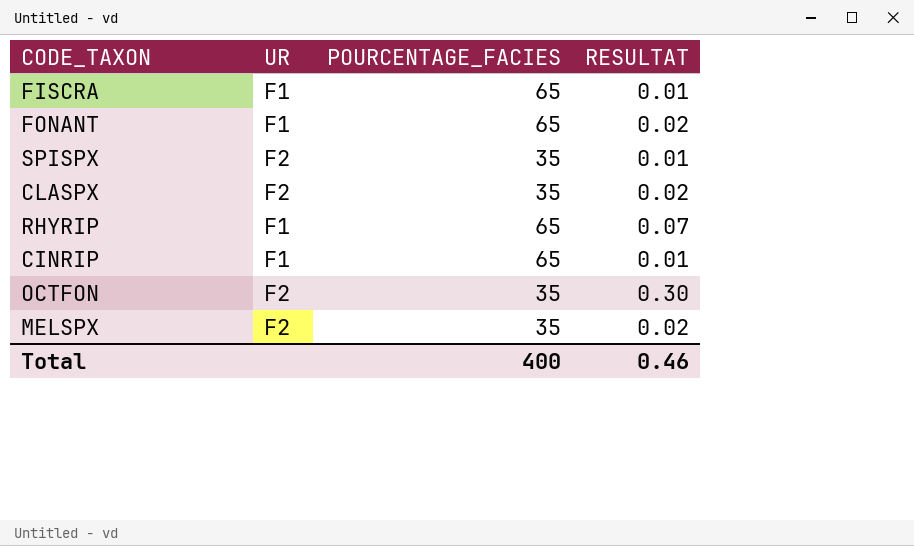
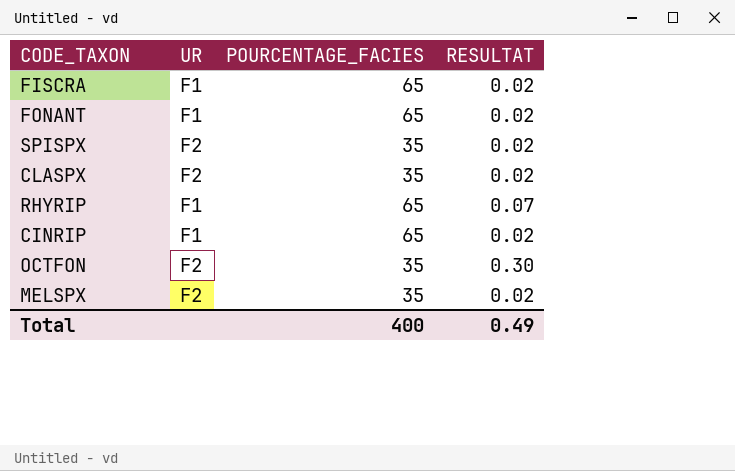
FISCRA | RESULTAT: 0.01 -> 0.02
SPISPX | RESULTAT: 0.01 -> 0.02
CINRIP | RESULTAT: 0.01 -> 0.02
Total | RESULTAT: 0.46 -> 0.49

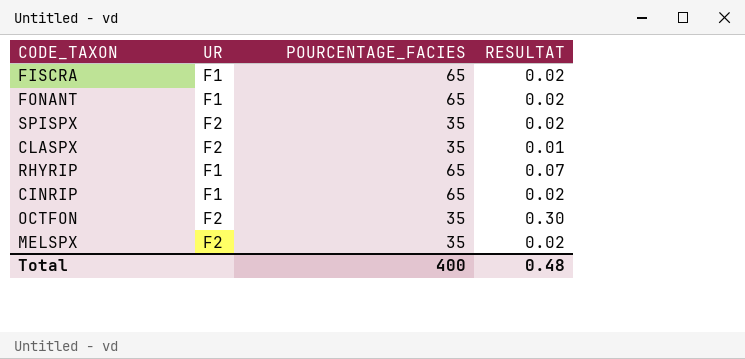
CLASPX | RESULTAT: 0.02 -> 0.01
Total | RESULTAT: 0.49 -> 0.48

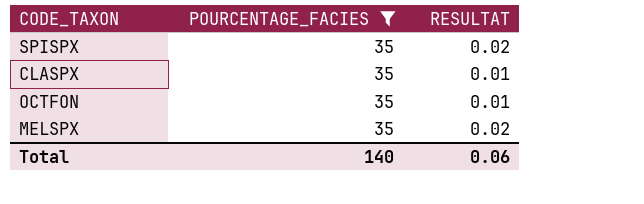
filter: none -> POURCENTAGE_FACIES = 35
column UR | position: 2 -> none
OCTFON | RESULTAT: 0.30 -> 0.01
Total | POURCENTAGE_FACIES: 400 -> 140
Total | RESULTAT: 0.48 -> 0.06

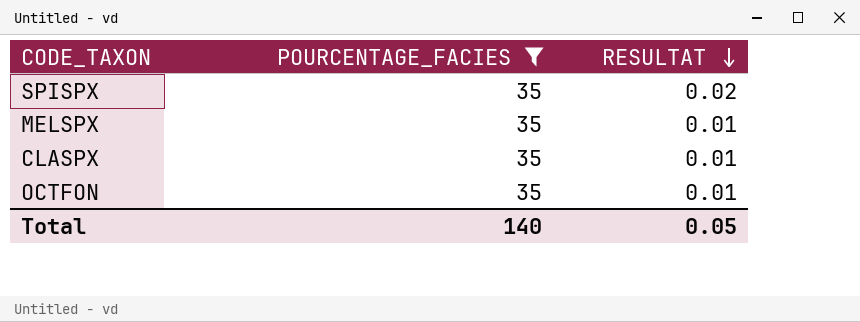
row order: none -> RESULTAT descending
MELSPX | RESULTAT: 0.02 -> 0.01
Total | RESULTAT: 0.06 -> 0.05

